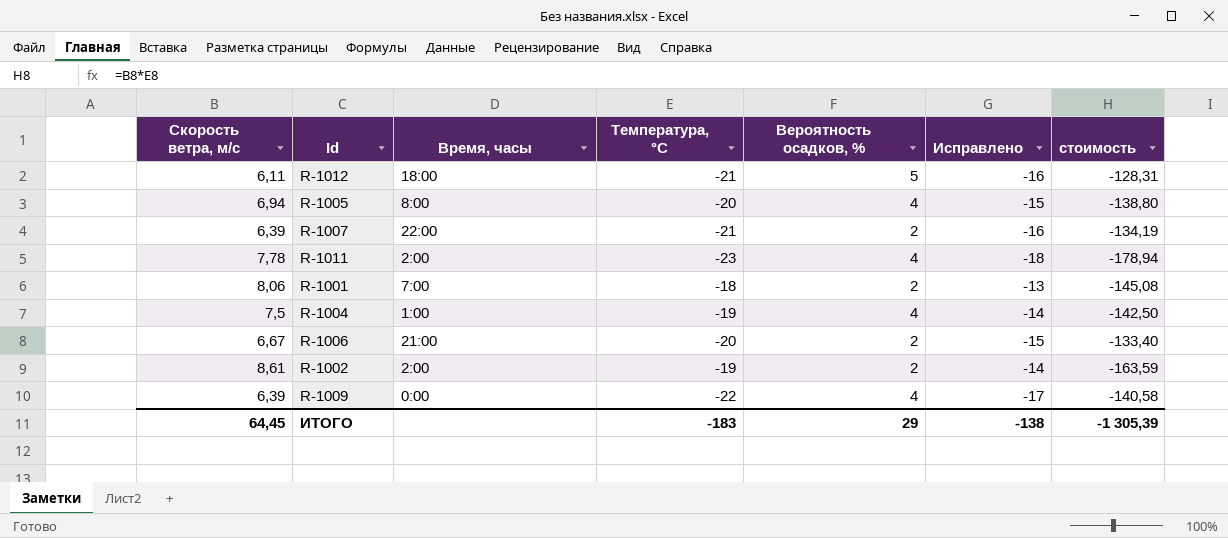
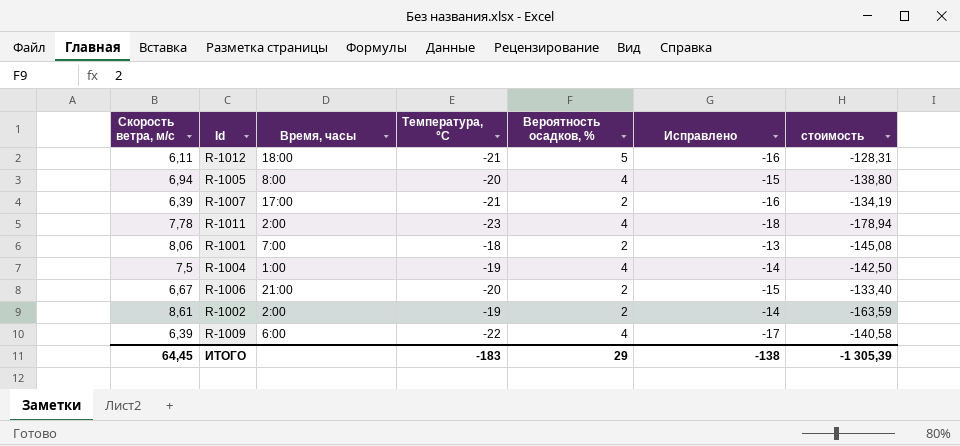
R-1007 | Время, часы: 22:00 -> 17:00
R-1009 | Время, часы: 0:00 -> 6:00

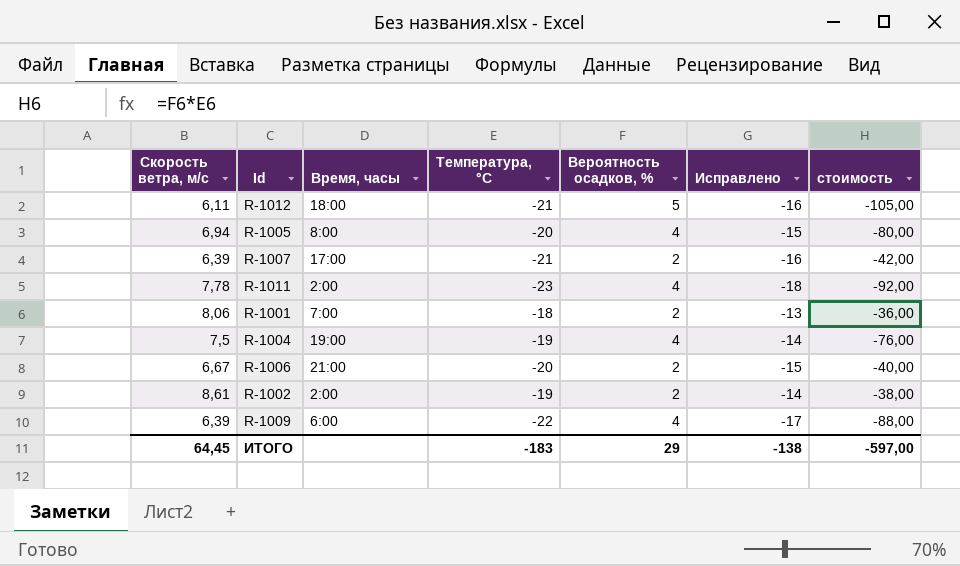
column стоимость | formula: [Скорость ветра, м/c] * [Температура, °C] -> [Температура, °C] * [Вероятность осадков, %]
R-1004 | Время, часы: 1:00 -> 19:00
ИТОГО | стоимость: -1 305,39 -> -597,00

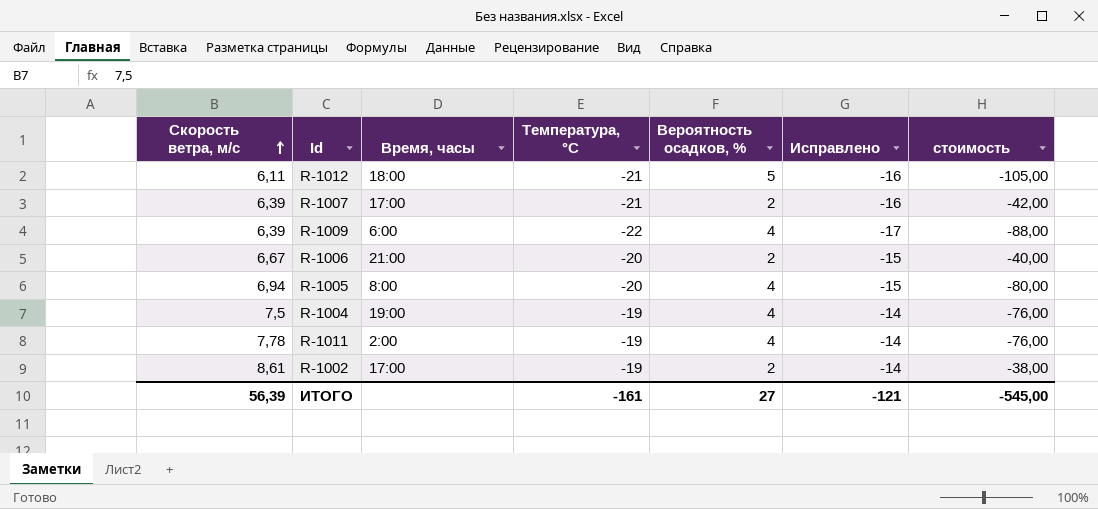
row order: none -> Скорость ветра, м/c ascending
row R-1001: 8,06 | 7:00 | -18 | 2 | -13 | -36,00 -> none
R-1011 | Температура, °C: -23 -> -19
R-1011 | Исправлено: -18 -> -14
R-1011 | стоимость: -92,00 -> -76,00
R-1002 | Время, часы: 2:00 -> 17:00
ИТОГО | Скорость ветра, м/c: 64,45 -> 56,39
ИТОГО | Температура, °C: -183 -> -161
ИТОГО | Вероятность осадков, %: 29 -> 27
ИТОГО | Исправлено: -138 -> -121
ИТОГО | стоимость: -597,00 -> -545,00

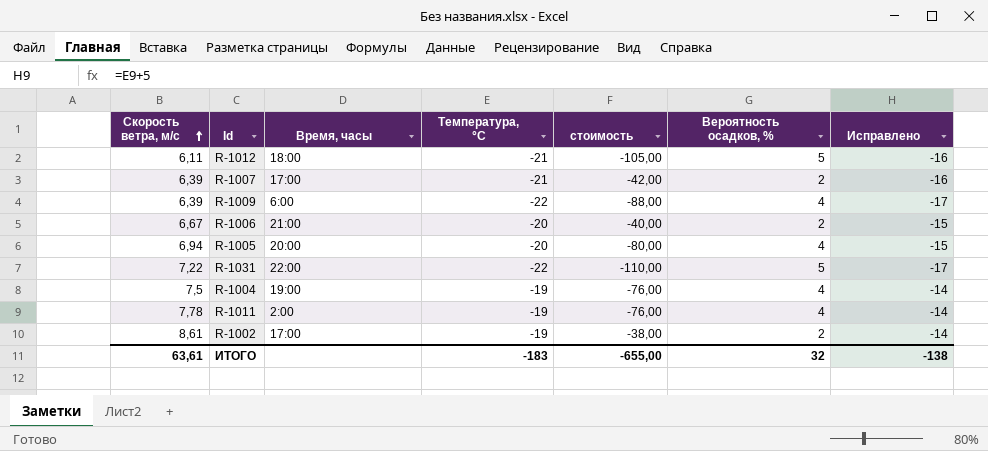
column стоимость | position: 7 -> 5
R-1005 | Время, часы: 8:00 -> 20:00
row R-1031: none -> 7,22 | 22:00 | -22 | -110,00 | 5 | -17
ИТОГО | Скорость ветра, м/c: 56,39 -> 63,61
ИТОГО | Температура, °C: -161 -> -183
ИТОГО | стоимость: -545,00 -> -655,00
ИТОГО | Вероятность осадков, %: 27 -> 32
ИТОГО | Исправлено: -121 -> -138

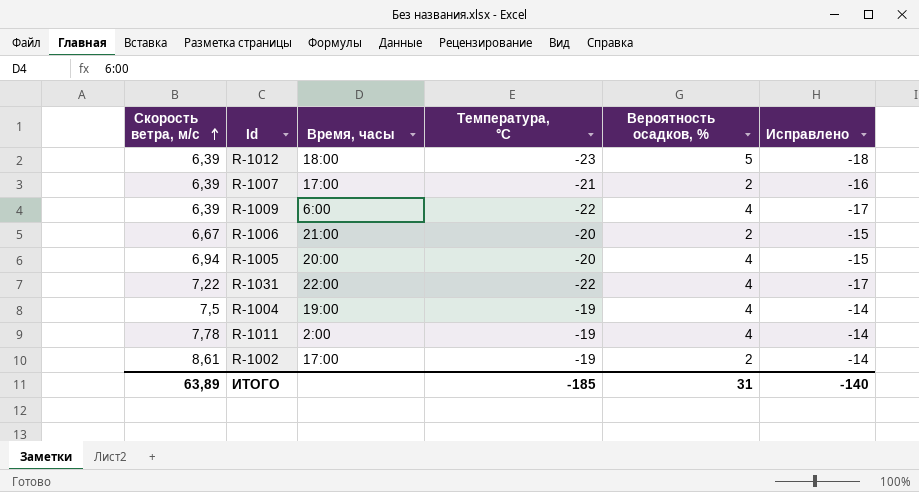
column стоимость | formula: [Температура, °C] * [Вероятность осадков, %] -> none
R-1012 | Скорость ветра, м/c: 6,11 -> 6,39
R-1012 | Температура, °C: -21 -> -23
R-1012 | Исправлено: -16 -> -18
R-1031 | Вероятность осадков, %: 5 -> 4
ИТОГО | Скорость ветра, м/c: 63,61 -> 63,89
ИТОГО | Температура, °C: -183 -> -185
ИТОГО | Вероятность осадков, %: 32 -> 31
ИТОГО | Исправлено: -138 -> -140

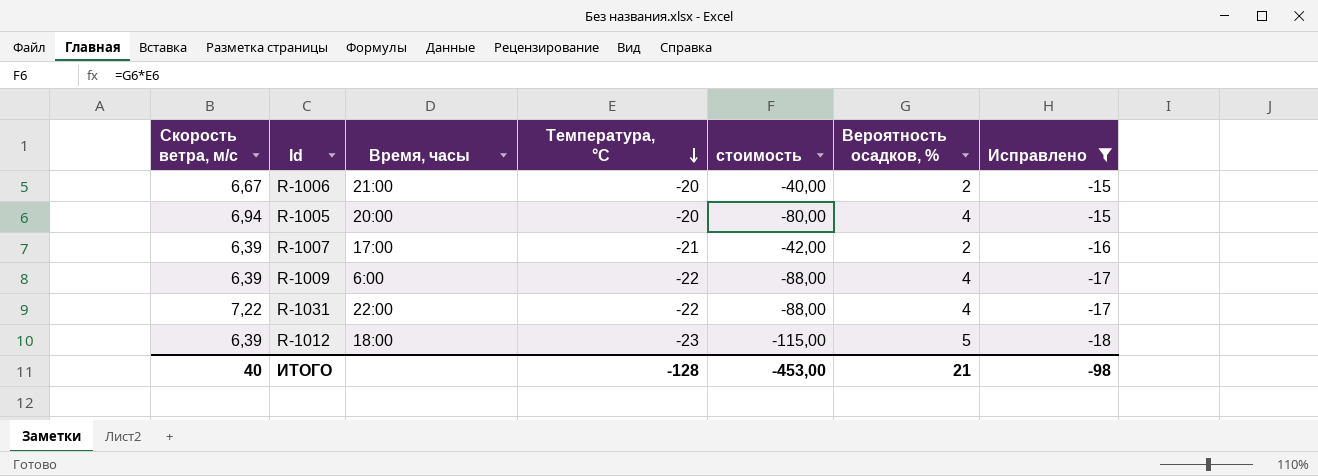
filter: none -> Исправлено != -14
row order: Скорость ветра, м/c ascending -> Температура, °C descending
column стоимость | formula: none -> [Температура, °C] * [Вероятность осадков, %]
ИТОГО | Скорость ветра, м/c: 63,89 -> 40
ИТОГО | Температура, °C: -185 -> -128
ИТОГО | Вероятность осадков, %: 31 -> 21
ИТОГО | Исправлено: -140 -> -98

